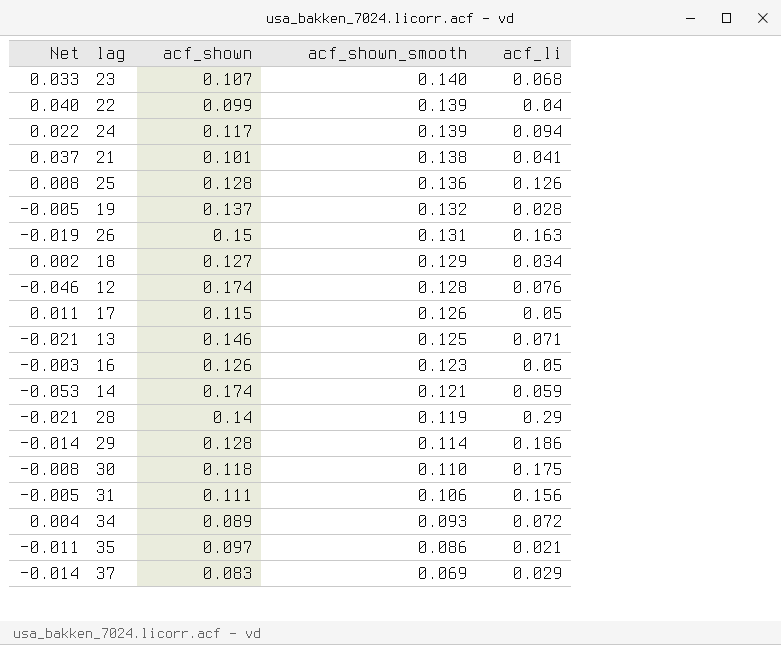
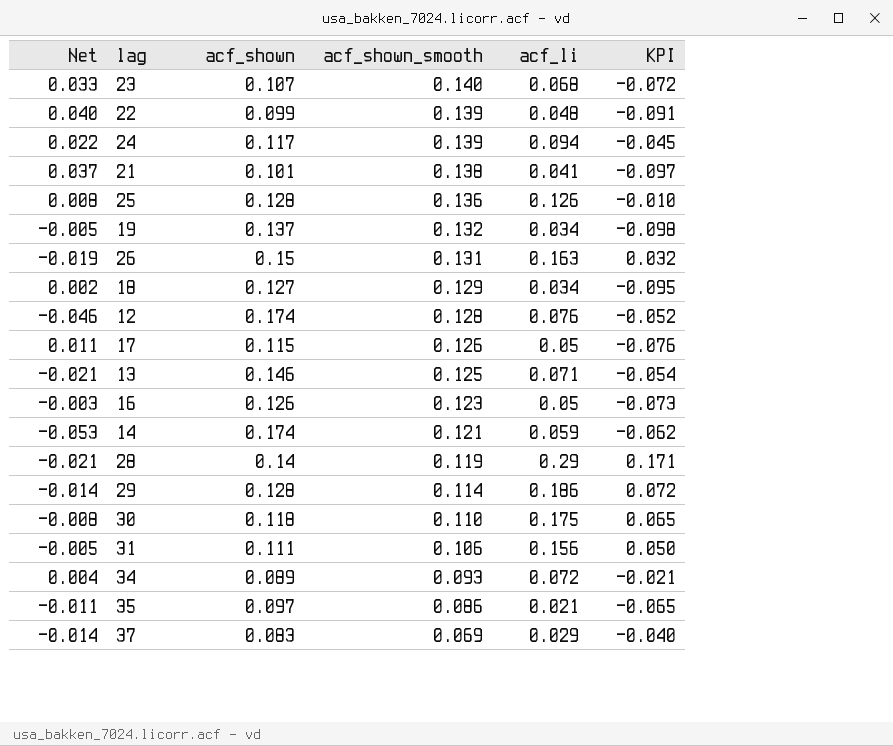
column KPI | formula: none -> [acf_li] - [acf_shown_smooth]
22 | acf_li: 0.04 -> 0.048
19 | acf_li: 0.028 -> 0.034

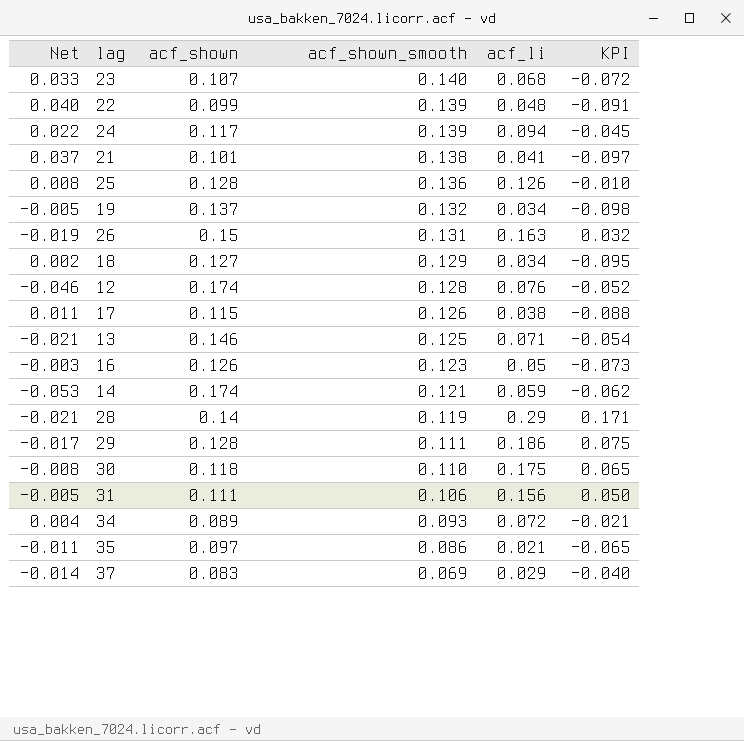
17 | acf_li: 0.05 -> 0.038
17 | KPI: -0.076 -> -0.088
29 | Net: -0.014 -> -0.017
29 | acf_shown_smooth: 0.114 -> 0.111
29 | KPI: 0.072 -> 0.075

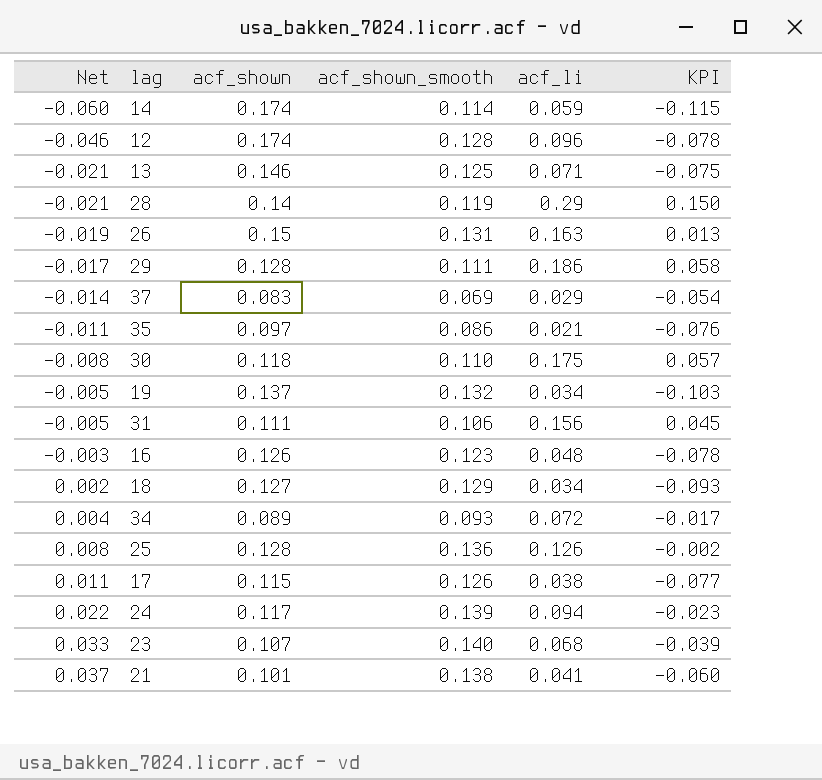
row order: acf_shown_smooth descending -> Net ascending
column KPI | formula: [acf_li] - [acf_shown_smooth] -> [acf_li] - [acf_shown]
row 22: 0.040 | 0.099 | 0.139 | 0.048 | -0.091 -> none
14 | Net: -0.053 -> -0.060
14 | acf_shown_smooth: 0.121 -> 0.114
12 | acf_li: 0.076 -> 0.096
16 | acf_li: 0.05 -> 0.048

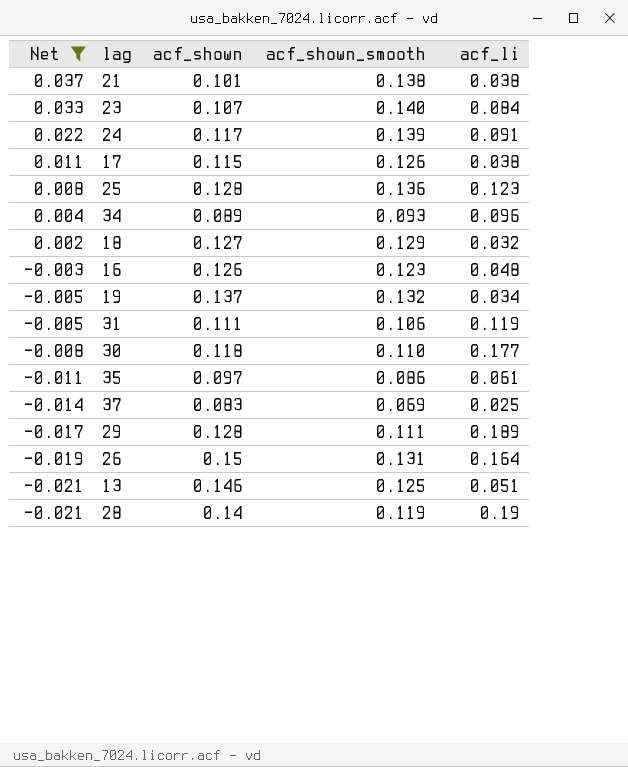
filter: none -> Net >= -0.021
row order: Net ascending -> Net descending
column KPI | formula: [acf_li] - [acf_shown] -> none
21 | acf_li: 0.041 -> 0.038
23 | acf_li: 0.068 -> 0.084
24 | acf_li: 0.094 -> 0.091
25 | acf_li: 0.126 -> 0.123
34 | acf_li: 0.072 -> 0.096
18 | acf_li: 0.034 -> 0.032
31 | acf_li: 0.156 -> 0.119
30 | acf_li: 0.175 -> 0.177
35 | acf_li: 0.021 -> 0.061
37 | acf_li: 0.029 -> 0.025
29 | acf_li: 0.186 -> 0.189
26 | acf_li: 0.163 -> 0.164
13 | acf_li: 0.071 -> 0.051
28 | acf_li: 0.29 -> 0.19

